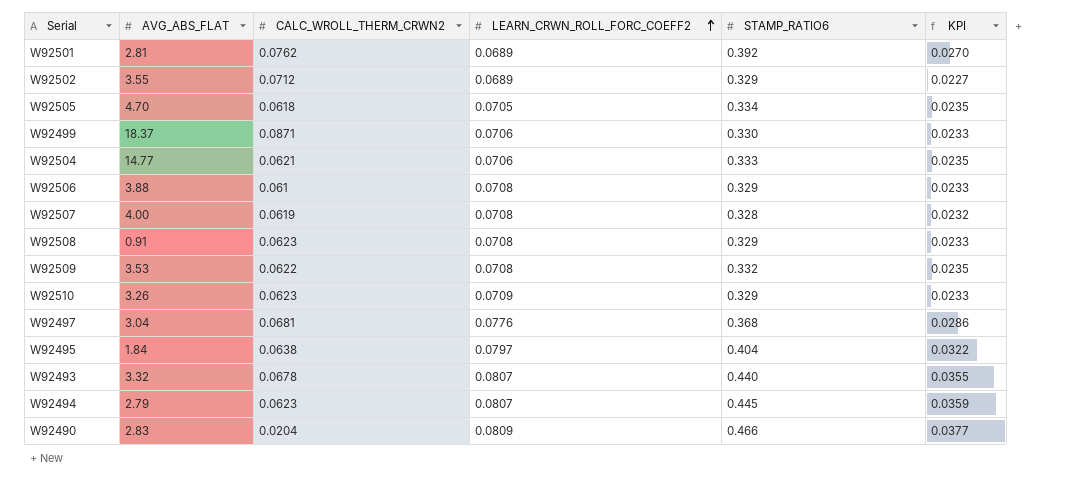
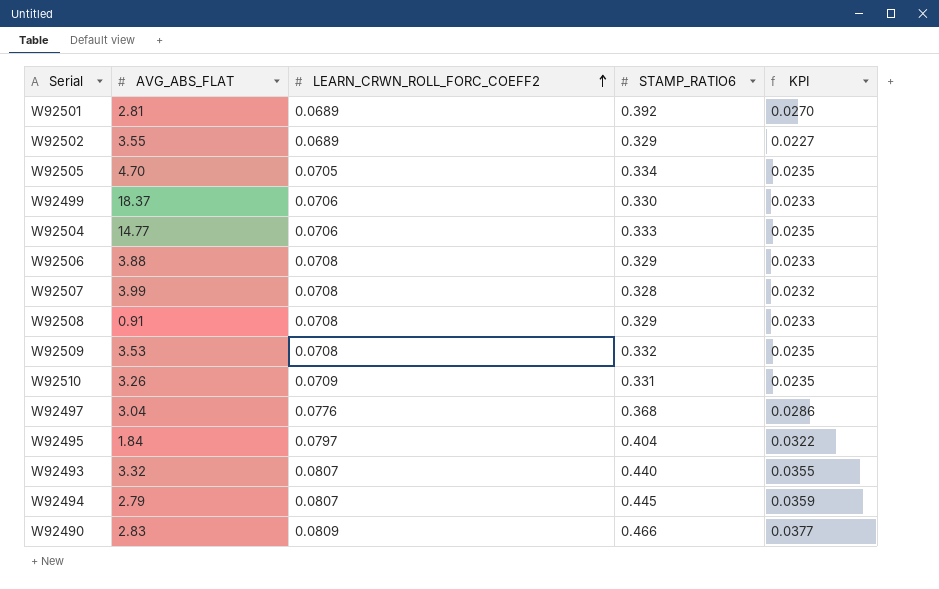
column CALC_WROLL_THERM_CRWN2 | position: 3 -> none
W92507 | AVG_ABS_FLAT: 4.00 -> 3.99
W92510 | STAMP_RATIO6: 0.329 -> 0.331
W92510 | KPI: 0.0233 -> 0.0235

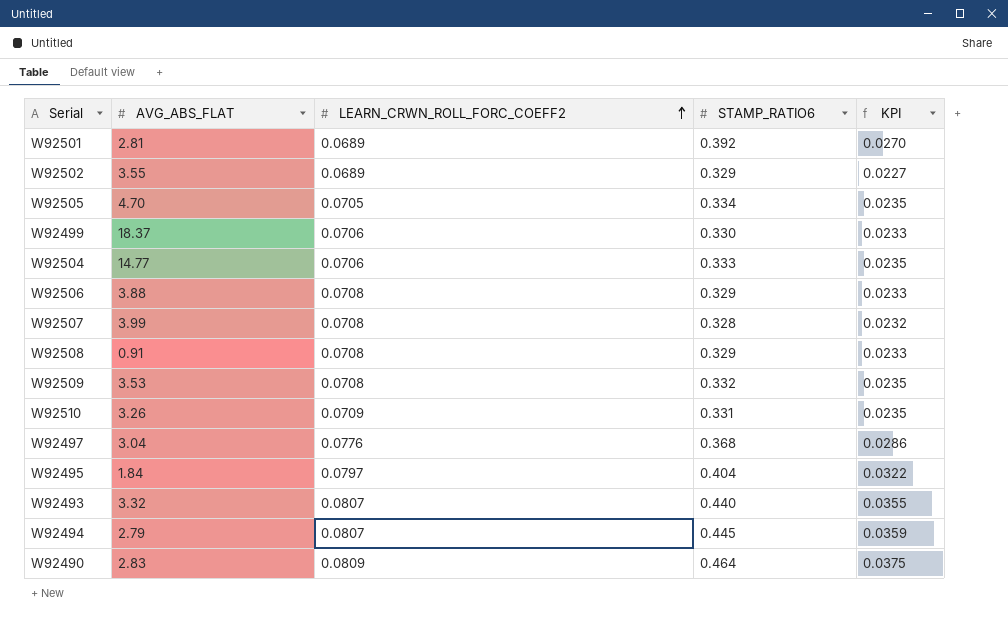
W92490 | STAMP_RATIO6: 0.466 -> 0.464
W92490 | KPI: 0.0377 -> 0.0375

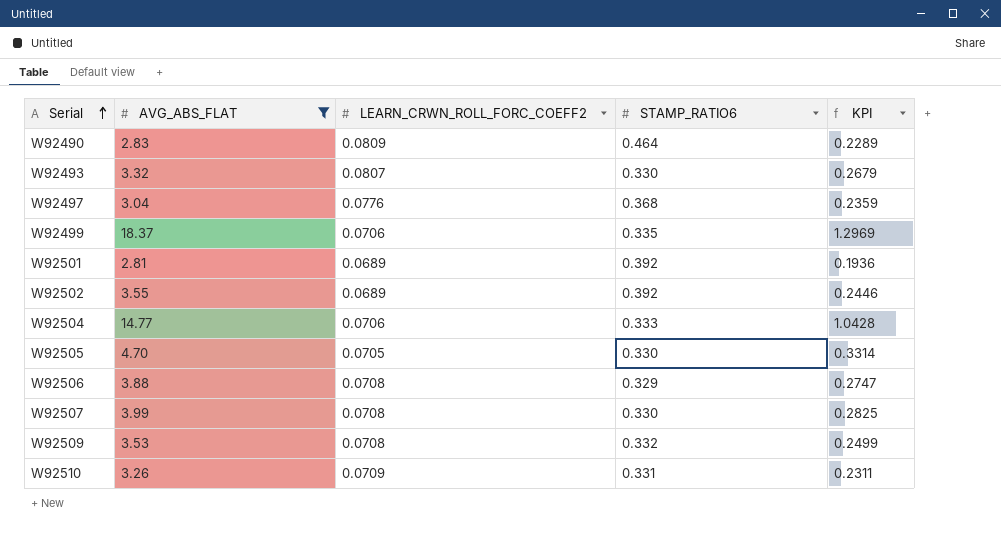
filter: none -> AVG_ABS_FLAT >= 2.81
row order: LEARN_CRWN_ROLL_FORC_COEFF2 ascending -> Serial ascending
column KPI | formula: [LEARN_CRWN_ROLL_FORC_COEFF2] * [STAMP_RATIO6] -> [AVG_ABS_FLAT] * [LEARN_CRWN_ROLL_FORC_COEFF2]
W92493 | STAMP_RATIO6: 0.440 -> 0.330
W92499 | STAMP_RATIO6: 0.330 -> 0.335
W92502 | STAMP_RATIO6: 0.329 -> 0.392
W92505 | STAMP_RATIO6: 0.334 -> 0.330
W92507 | STAMP_RATIO6: 0.328 -> 0.330

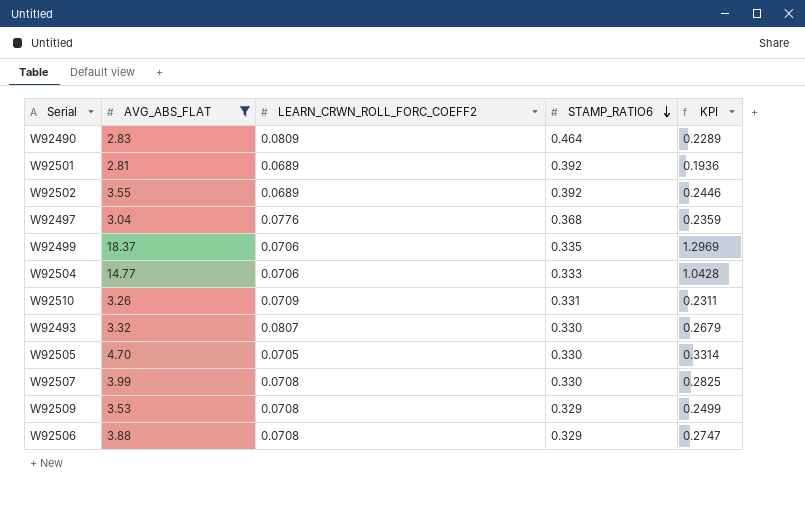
row order: Serial ascending -> STAMP_RATIO6 descending
W92509 | STAMP_RATIO6: 0.332 -> 0.329

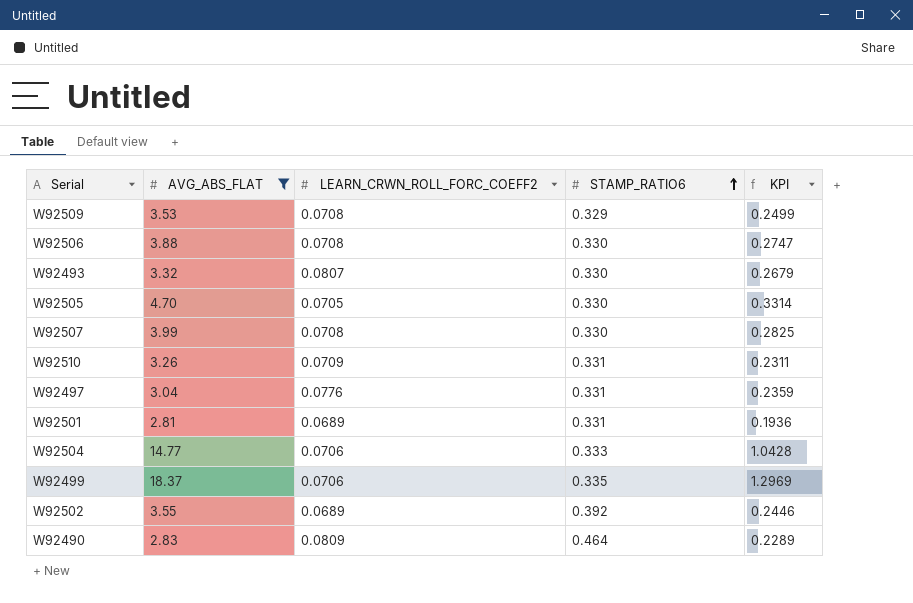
row order: STAMP_RATIO6 descending -> STAMP_RATIO6 ascending
W92506 | STAMP_RATIO6: 0.329 -> 0.330
W92497 | STAMP_RATIO6: 0.368 -> 0.331
W92501 | STAMP_RATIO6: 0.392 -> 0.331

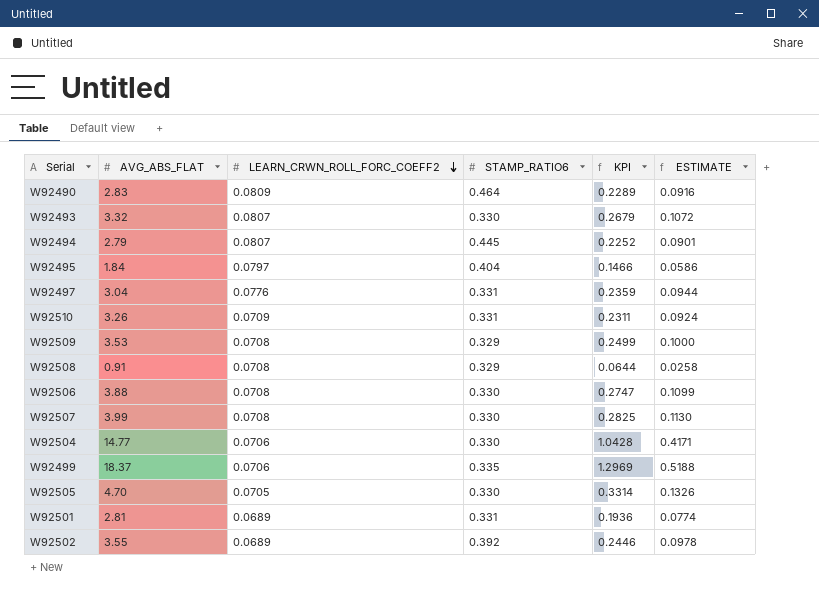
filter: AVG_ABS_FLAT >= 2.81 -> none
row order: STAMP_RATIO6 ascending -> LEARN_CRWN_ROLL_FORC_COEFF2 descending
column ESTIMATE | formula: none -> [KPI] * 0.4
W92504 | STAMP_RATIO6: 0.333 -> 0.330

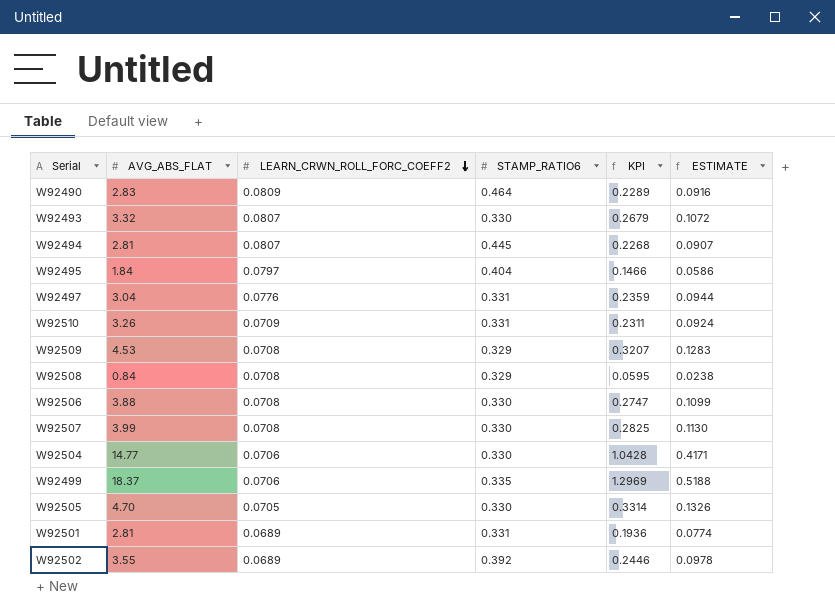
W92494 | AVG_ABS_FLAT: 2.79 -> 2.81
W92494 | KPI: 0.2252 -> 0.2268
W92494 | ESTIMATE: 0.0901 -> 0.0907
W92509 | AVG_ABS_FLAT: 3.53 -> 4.53
W92509 | KPI: 0.2499 -> 0.3207
W92509 | ESTIMATE: 0.1000 -> 0.1283
W92508 | AVG_ABS_FLAT: 0.91 -> 0.84
W92508 | KPI: 0.0644 -> 0.0595
W92508 | ESTIMATE: 0.0258 -> 0.0238

